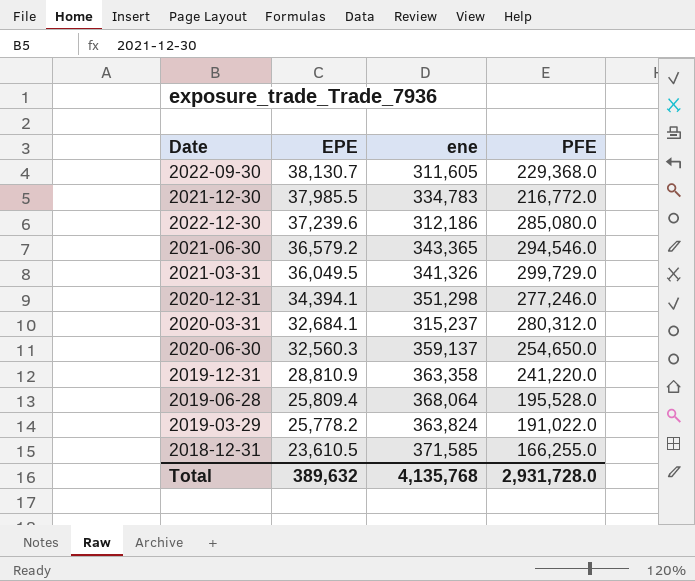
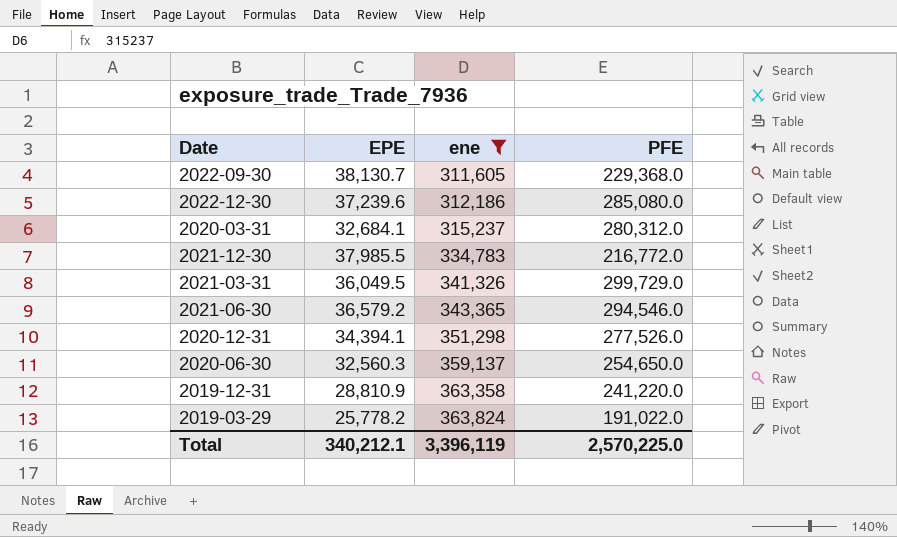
filter: none -> ene <= 363,824
row order: EPE descending -> ene ascending
2020-12-31 | PFE: 277,246.0 -> 277,526.0
Total | EPE: 389,632 -> 340,212.1
Total | ene: 4,135,768 -> 3,396,119
Total | PFE: 2,931,728.0 -> 2,570,225.0

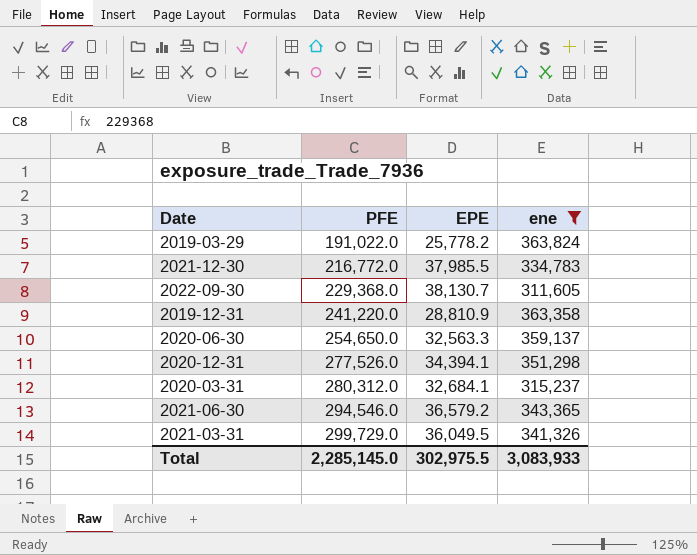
row order: ene ascending -> PFE ascending
column PFE | position: 4 -> 2
row 2022-12-30: 37,239.6 | 312,186 | 285,080.0 -> none
2020-06-30 | EPE: 32,560.3 -> 32,563.3
Total | PFE: 2,570,225.0 -> 2,285,145.0
Total | EPE: 340,212.1 -> 302,975.5
Total | ene: 3,396,119 -> 3,083,933

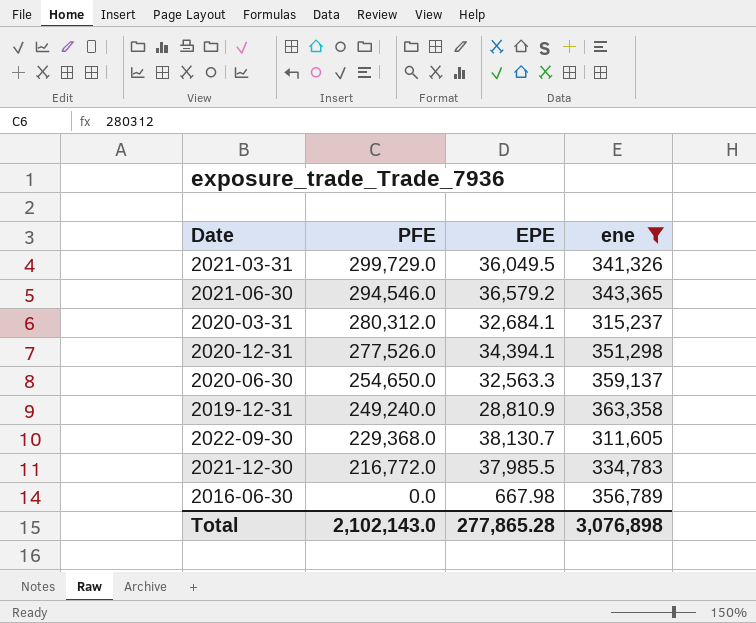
row order: PFE ascending -> PFE descending
row 2019-03-29: 191,022.0 | 25,778.2 | 363,824 -> none
2019-12-31 | PFE: 241,220.0 -> 249,240.0
row 2016-06-30: none -> 0.0 | 667.98 | 356,789
Total | PFE: 2,285,145.0 -> 2,102,143.0
Total | EPE: 302,975.5 -> 277,865.28
Total | ene: 3,083,933 -> 3,076,898

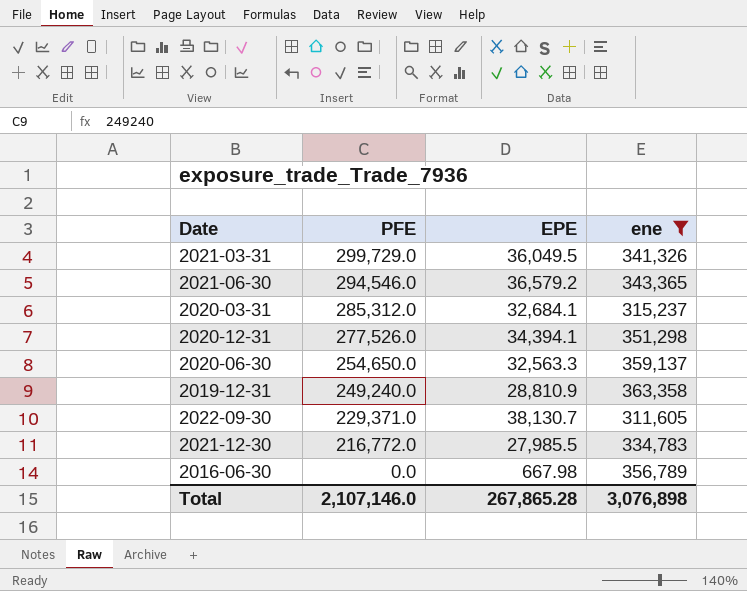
2020-03-31 | PFE: 280,312.0 -> 285,312.0
2022-09-30 | PFE: 229,368.0 -> 229,371.0
2021-12-30 | EPE: 37,985.5 -> 27,985.5
Total | PFE: 2,102,143.0 -> 2,107,146.0
Total | EPE: 277,865.28 -> 267,865.28

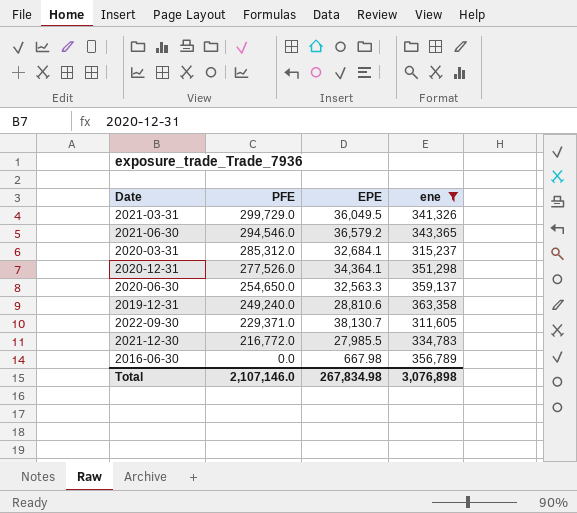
2020-12-31 | EPE: 34,394.1 -> 34,364.1
2019-12-31 | EPE: 28,810.9 -> 28,810.6
Total | EPE: 267,865.28 -> 267,834.98

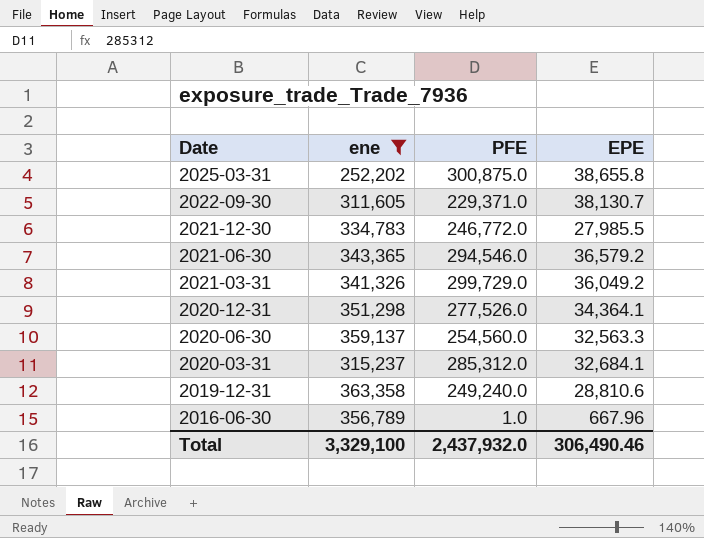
row order: PFE descending -> Date descending
column ene | position: 4 -> 2
row 2025-03-31: none -> 252,202 | 300,875.0 | 38,655.8
2021-12-30 | PFE: 216,772.0 -> 246,772.0
2021-03-31 | EPE: 36,049.5 -> 36,049.2
2020-06-30 | PFE: 254,650.0 -> 254,560.0
2016-06-30 | PFE: 0.0 -> 1.0
2016-06-30 | EPE: 667.98 -> 667.96
Total | ene: 3,076,898 -> 3,329,100
Total | PFE: 2,107,146.0 -> 2,437,932.0
Total | EPE: 267,834.98 -> 306,490.46

